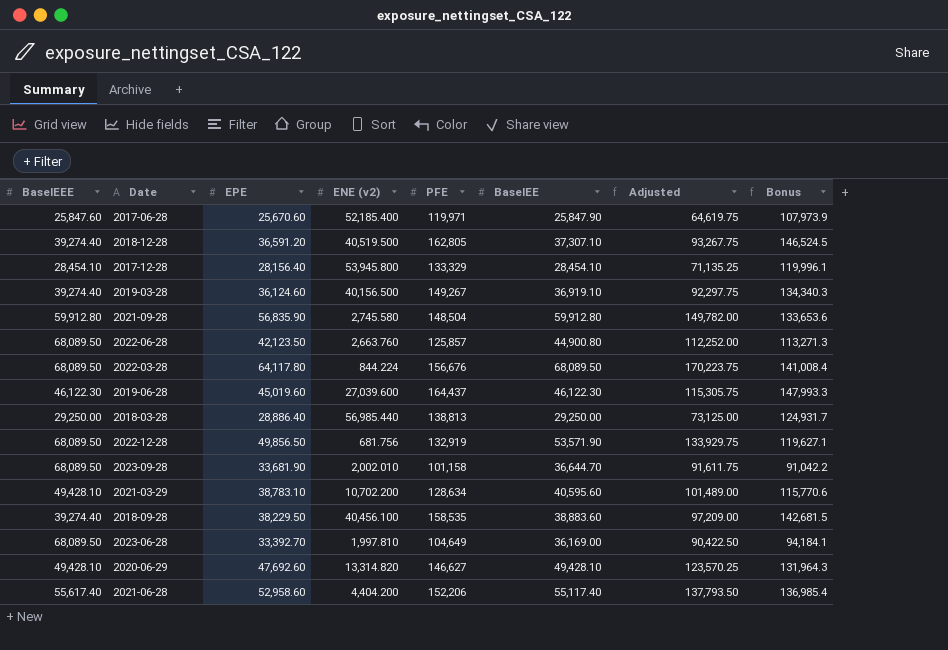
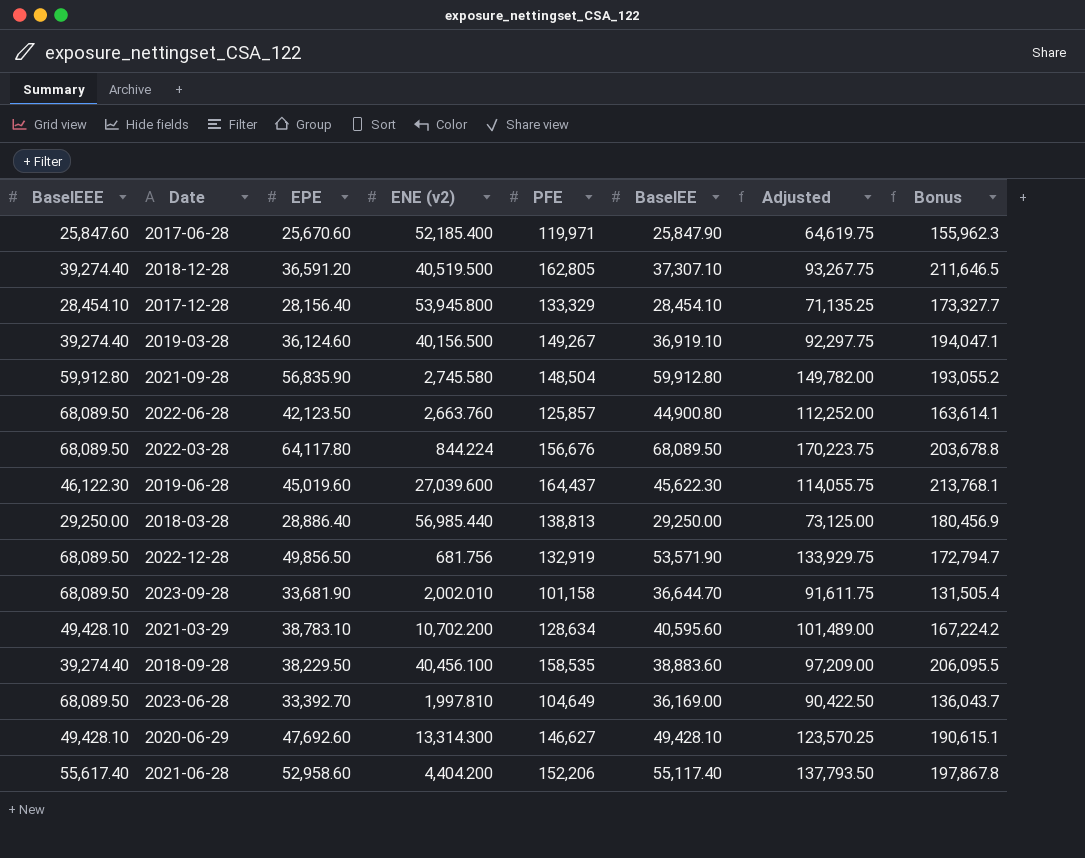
column Bonus | formula: [PFE] * 0.9 -> [PFE] * 1.3
2019-06-28 | BaselEE: 46,122.30 -> 45,622.30
2019-06-28 | Adjusted: 115,305.75 -> 114,055.75
2020-06-29 | ENE (v2): 13,314.820 -> 13,314.300

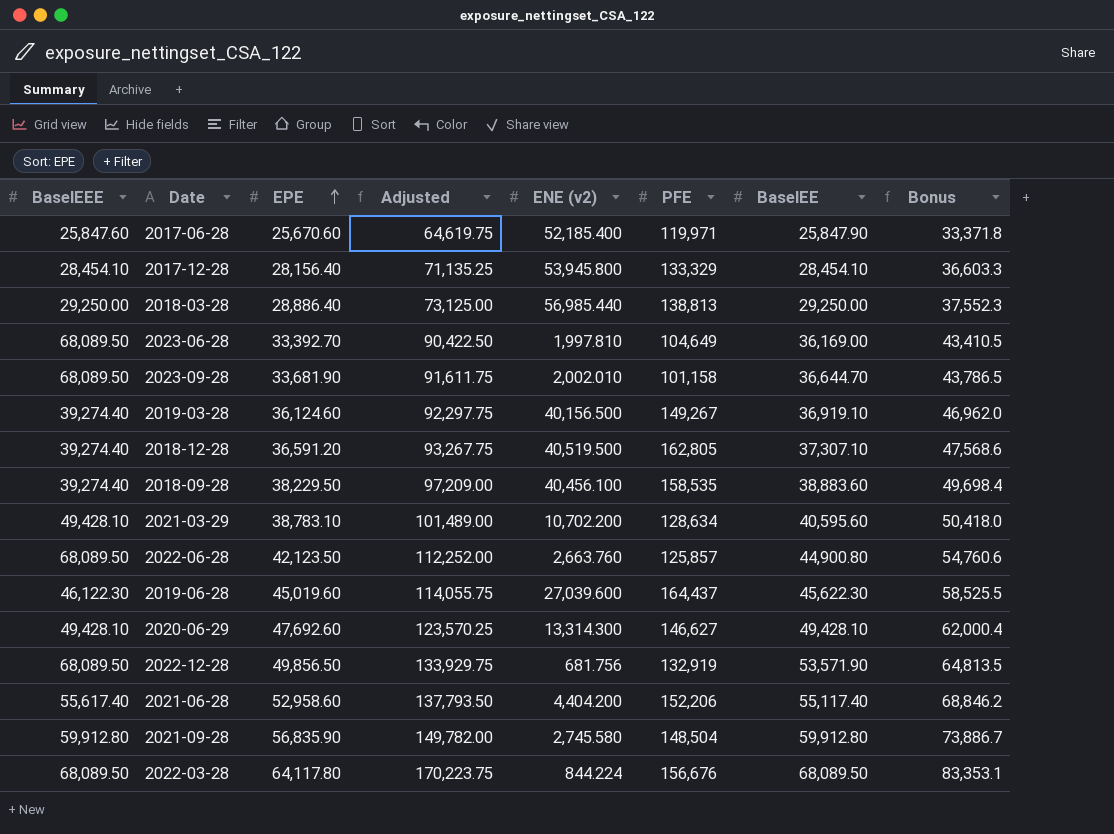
row order: none -> EPE ascending
column Adjusted | position: 7 -> 4
column Bonus | formula: [PFE] * 1.3 -> [EPE] * 1.3

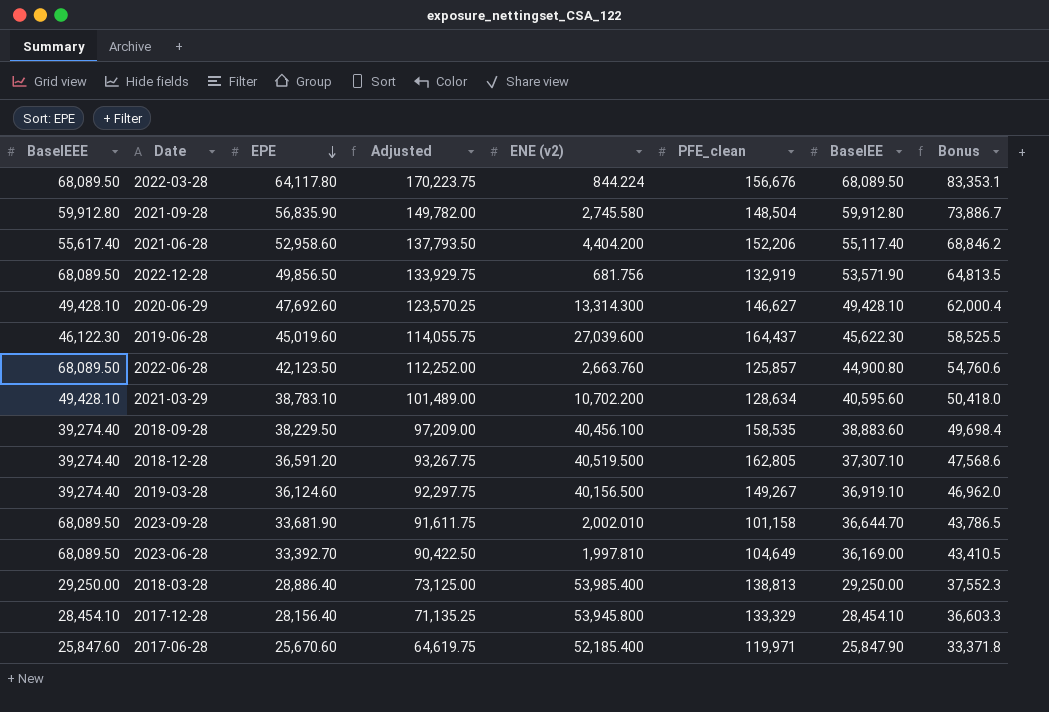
row order: EPE ascending -> EPE descending
column name: PFE -> PFE_clean
2018-03-28 | ENE (v2): 56,985.440 -> 53,985.400

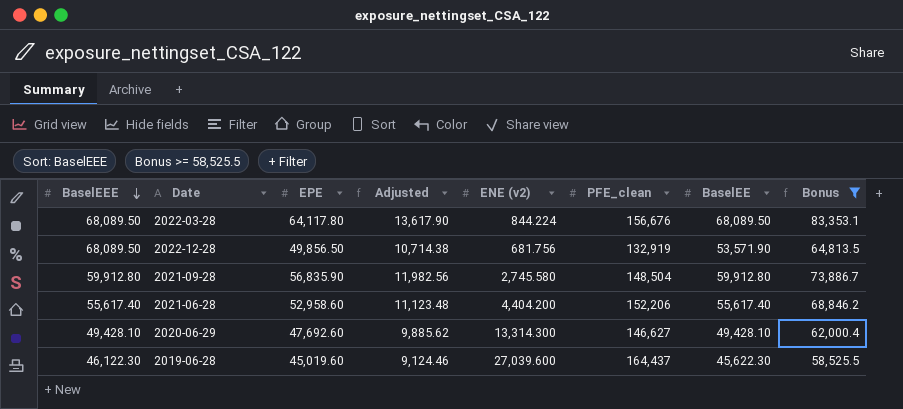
filter: none -> Bonus >= 58,525.5
row order: EPE descending -> BaselEEE descending
column Adjusted | formula: [BaselEE] * 2.5 -> [BaselEE] * 0.2
2021-06-28 | BaselEE: 55,117.40 -> 55,617.40

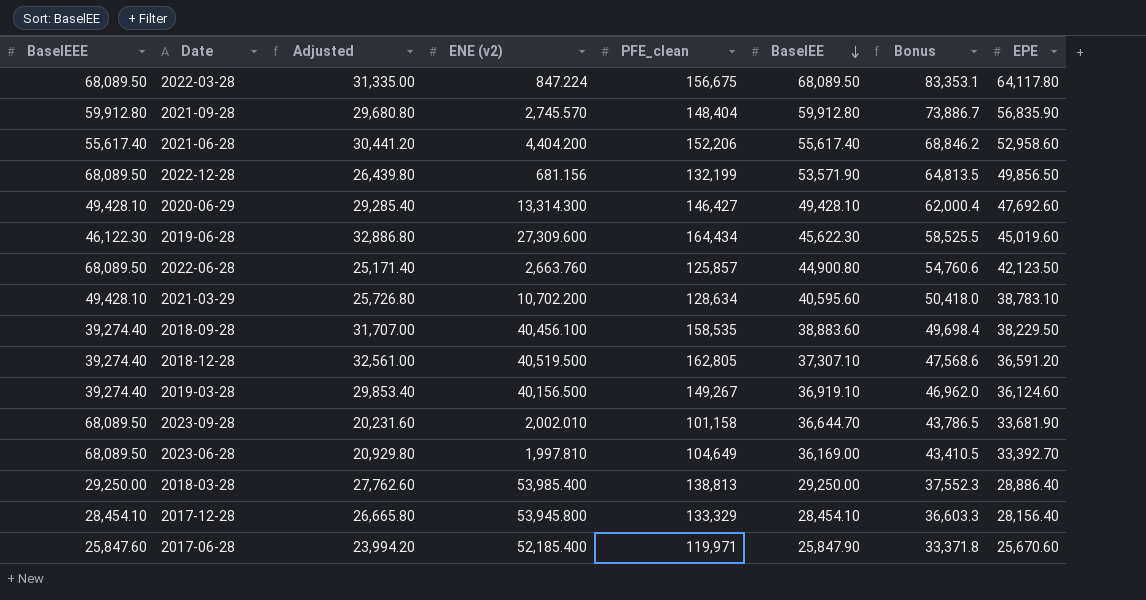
filter: Bonus >= 58,525.5 -> none
row order: BaselEEE descending -> BaselEE descending
column Adjusted | formula: [BaselEE] * 0.2 -> [PFE_clean] * 0.2
column EPE | position: 3 -> 8
2022-03-28 | ENE (v2): 844.224 -> 847.224
2022-03-28 | PFE_clean: 156,676 -> 156,675
2021-09-28 | ENE (v2): 2,745.580 -> 2,745.570
2021-09-28 | PFE_clean: 148,504 -> 148,404
2022-12-28 | ENE (v2): 681.756 -> 681.156
2022-12-28 | PFE_clean: 132,919 -> 132,199
2020-06-29 | PFE_clean: 146,627 -> 146,427
2019-06-28 | ENE (v2): 27,039.600 -> 27,309.600
2019-06-28 | PFE_clean: 164,437 -> 164,434

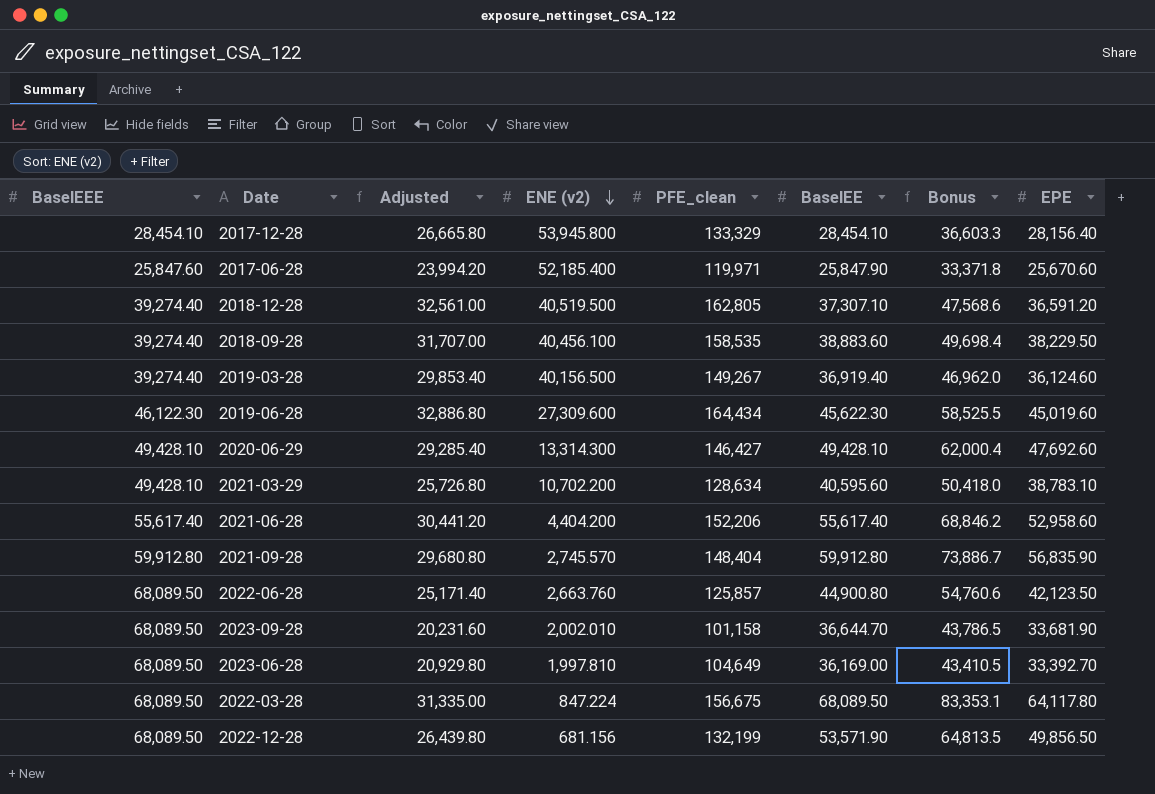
row order: BaselEE descending -> ENE (v2) descending
row 2018-03-28: 29,250.00 | 27,762.60 | 53,985.400 | 138,813 | 29,250.00 | 37,552.3 | 28,886.40 -> none
2019-03-28 | BaselEE: 36,919.10 -> 36,919.40

